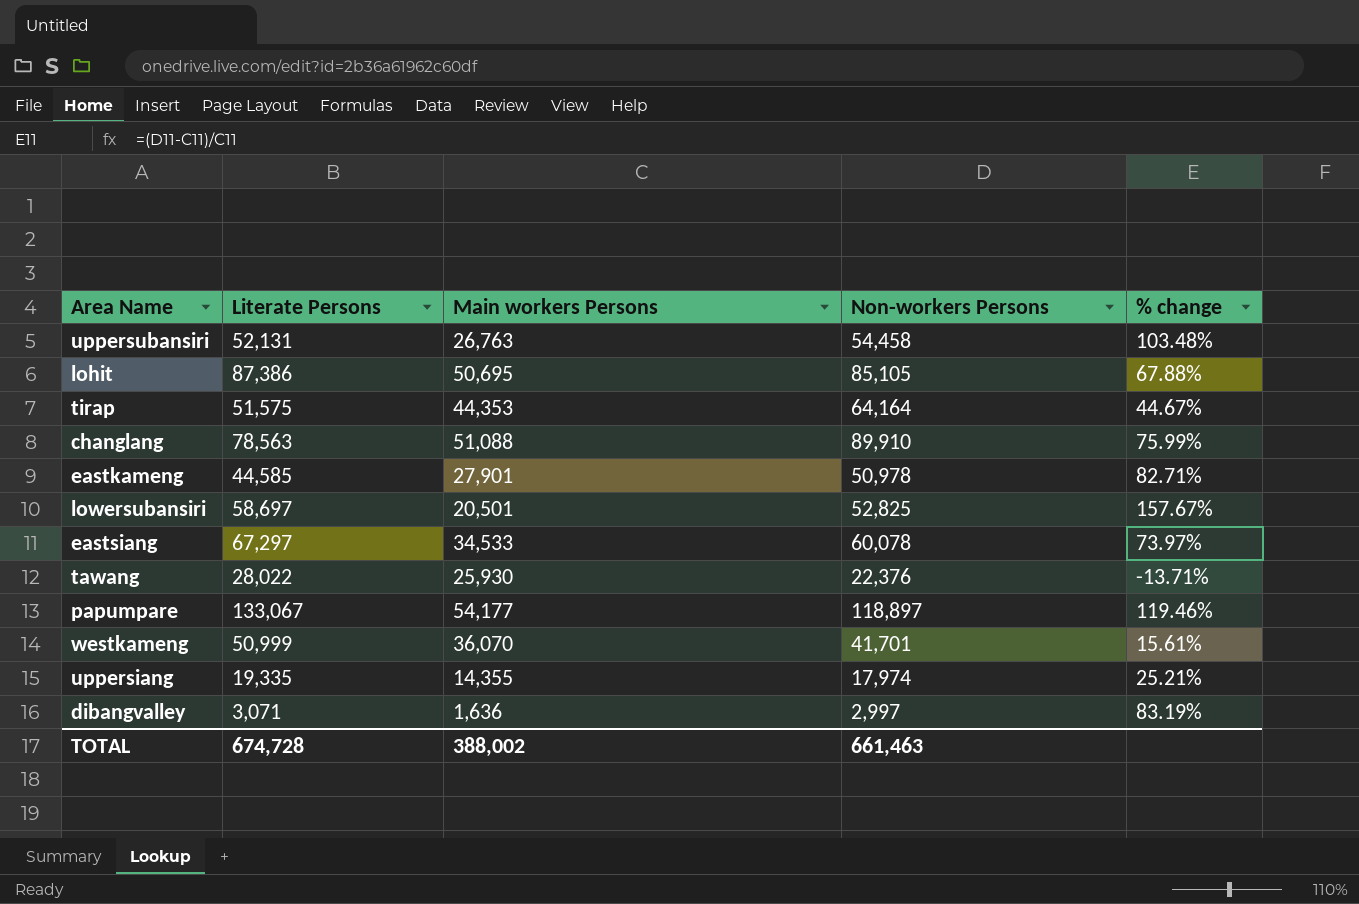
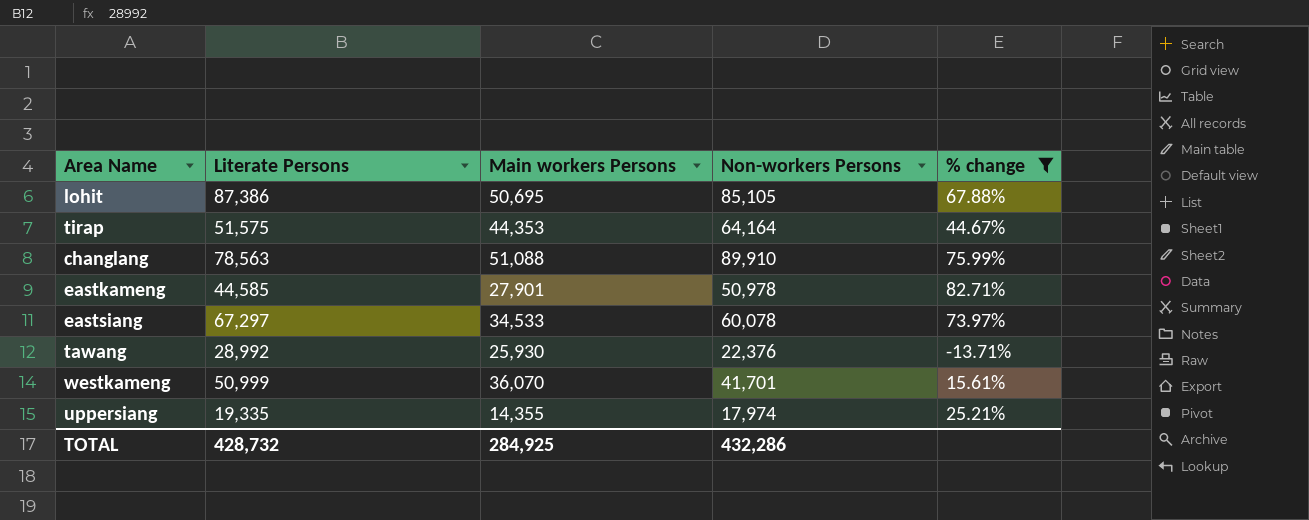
filter: none -> % change <= 82.71%
tawang | Literate Persons: 28,022 -> 28,992
TOTAL | Literate Persons: 674,728 -> 428,732
TOTAL | Main workers Persons: 388,002 -> 284,925
TOTAL | Non-workers Persons: 661,463 -> 432,286

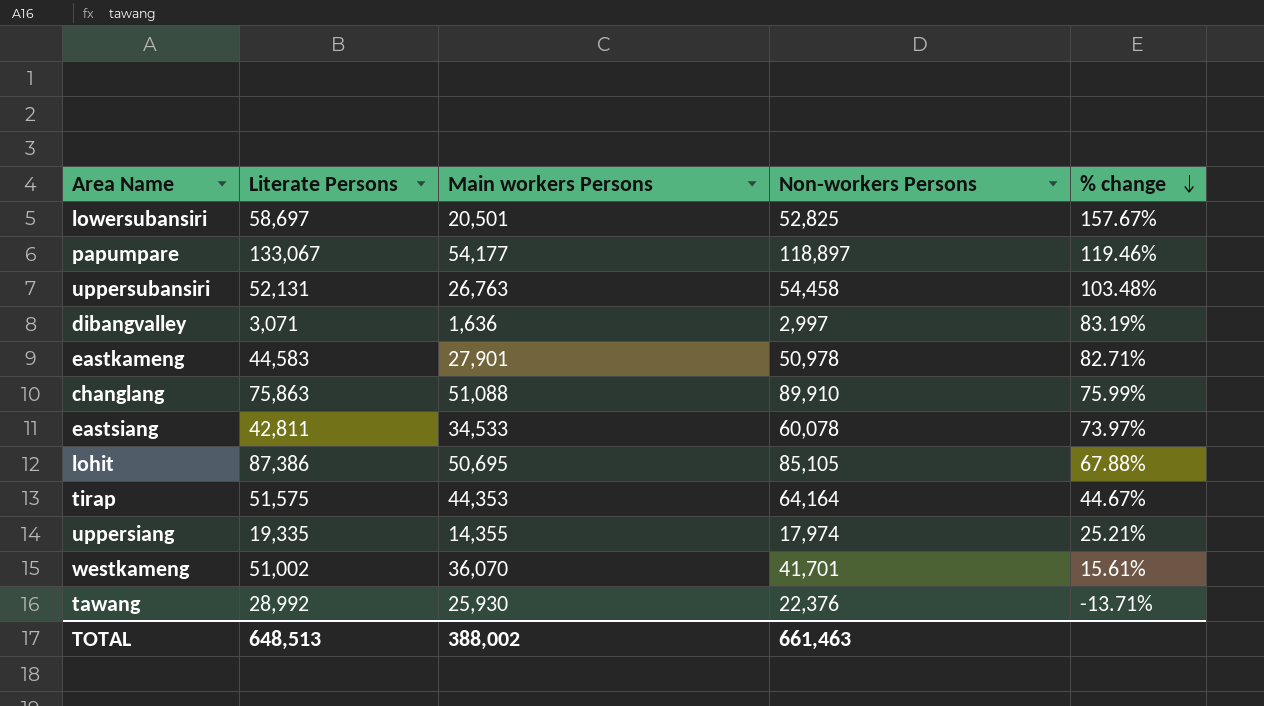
filter: % change <= 82.71% -> none
row order: none -> % change descending
eastkameng | Literate Persons: 44,585 -> 44,583
changlang | Literate Persons: 78,563 -> 75,863
eastsiang | Literate Persons: 67,297 -> 42,811
westkameng | Literate Persons: 50,999 -> 51,002
TOTAL | Literate Persons: 428,732 -> 648,513
TOTAL | Main workers Persons: 284,925 -> 388,002
TOTAL | Non-workers Persons: 432,286 -> 661,463

